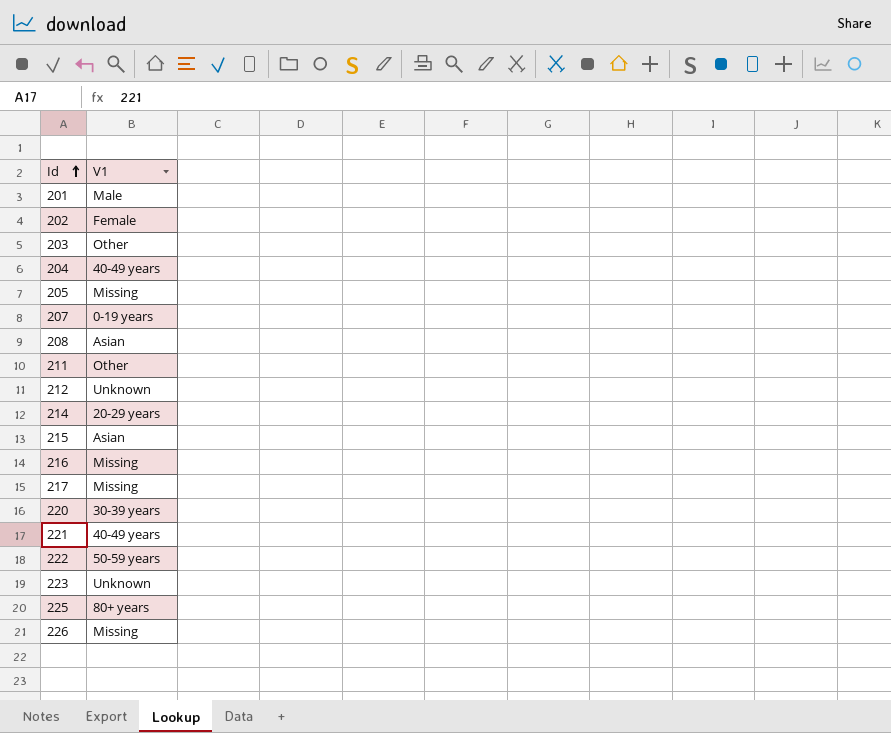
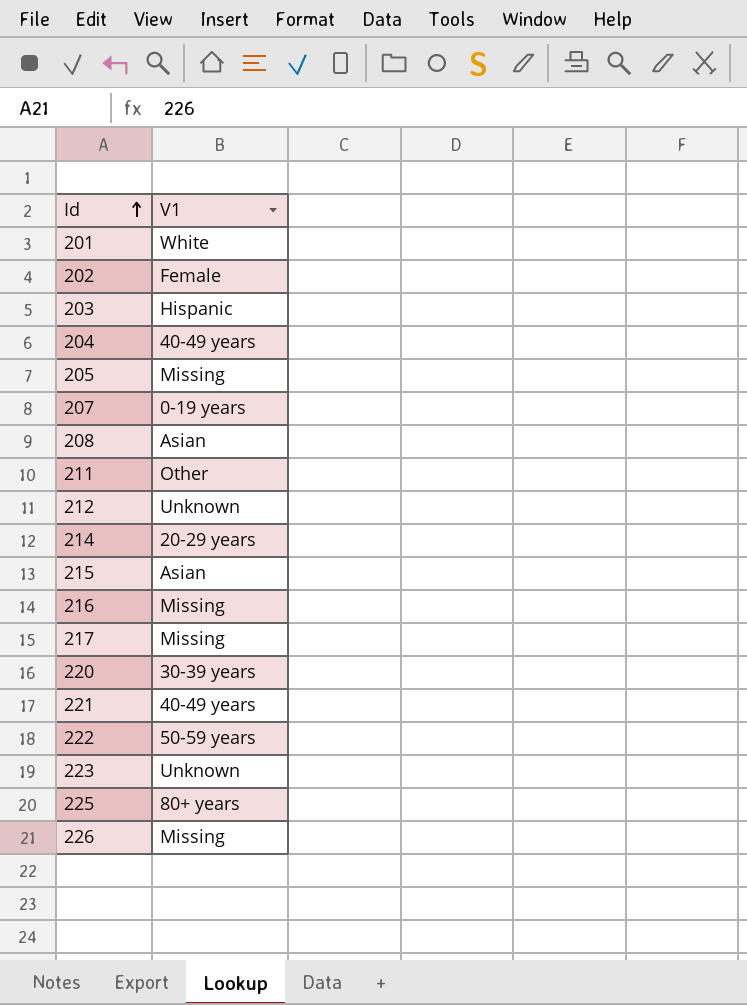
201 | V1: Male -> White
203 | V1: Other -> Hispanic

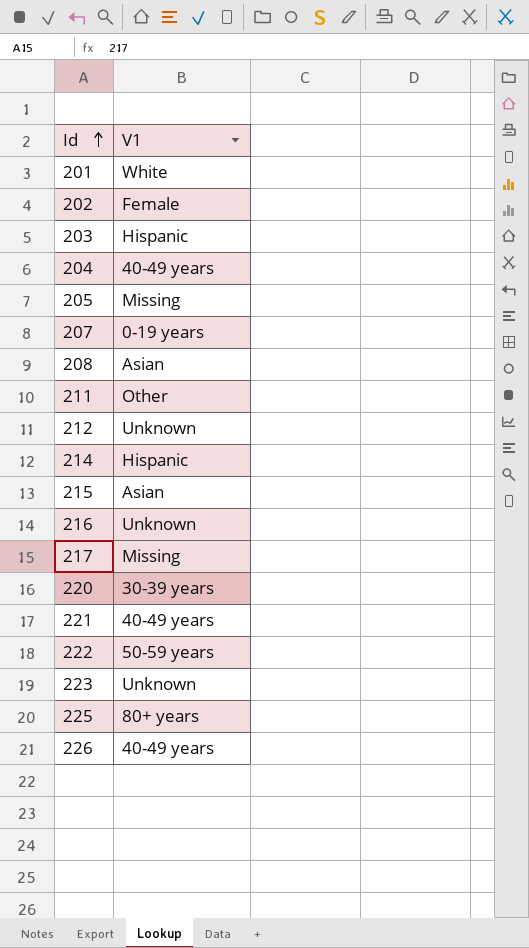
214 | V1: 20-29 years -> Hispanic
216 | V1: Missing -> Unknown
226 | V1: Missing -> 40-49 years

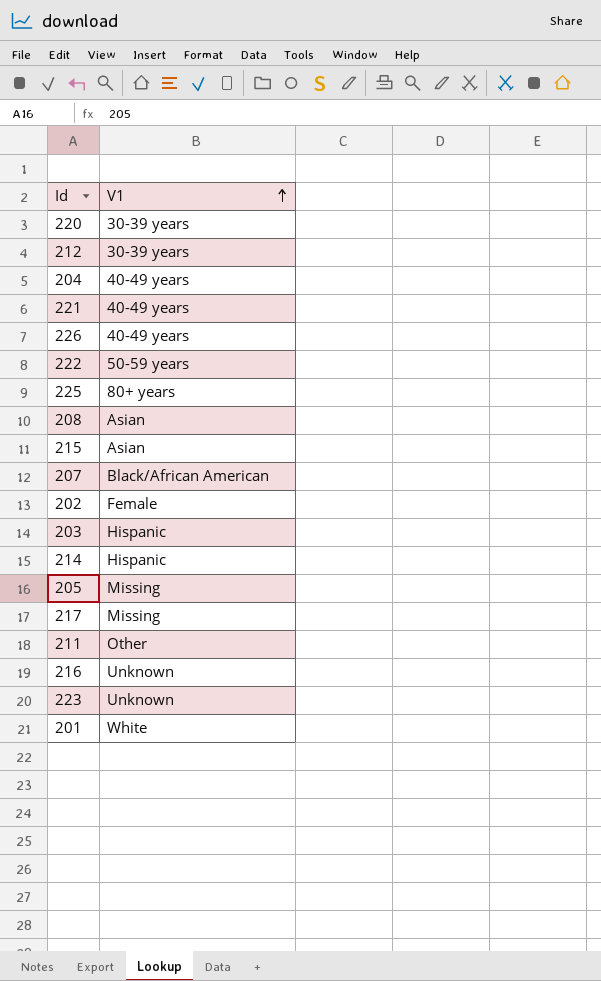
row order: Id ascending -> V1 ascending
212 | V1: Unknown -> 30-39 years
207 | V1: 0-19 years -> Black/African American

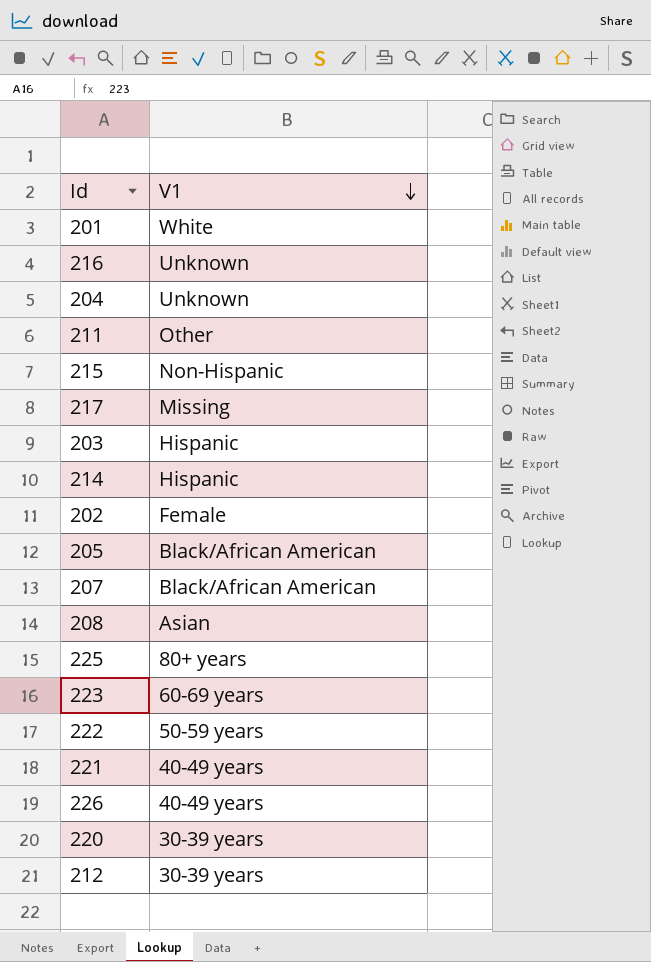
row order: V1 ascending -> V1 descending
204 | V1: 40-49 years -> Unknown
215 | V1: Asian -> Non-Hispanic
205 | V1: Missing -> Black/African American
223 | V1: Unknown -> 60-69 years

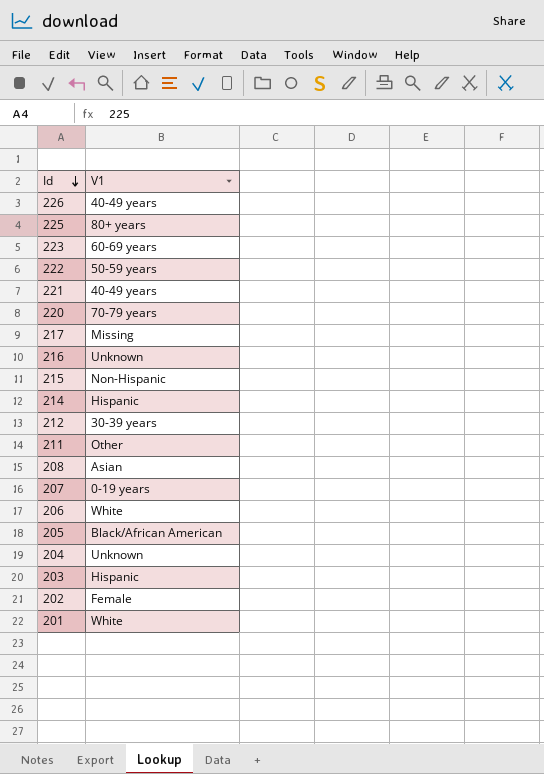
row order: V1 descending -> Id descending
220 | V1: 30-39 years -> 70-79 years
207 | V1: Black/African American -> 0-19 years
row 206: none -> White

